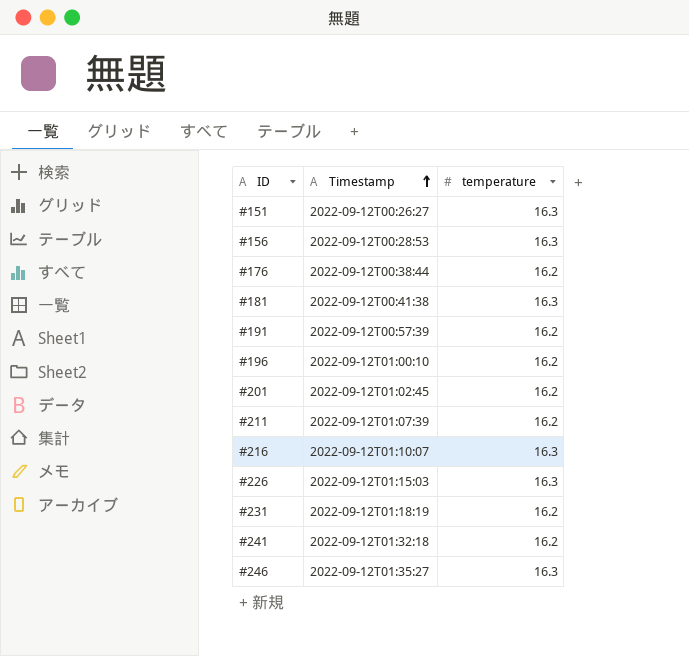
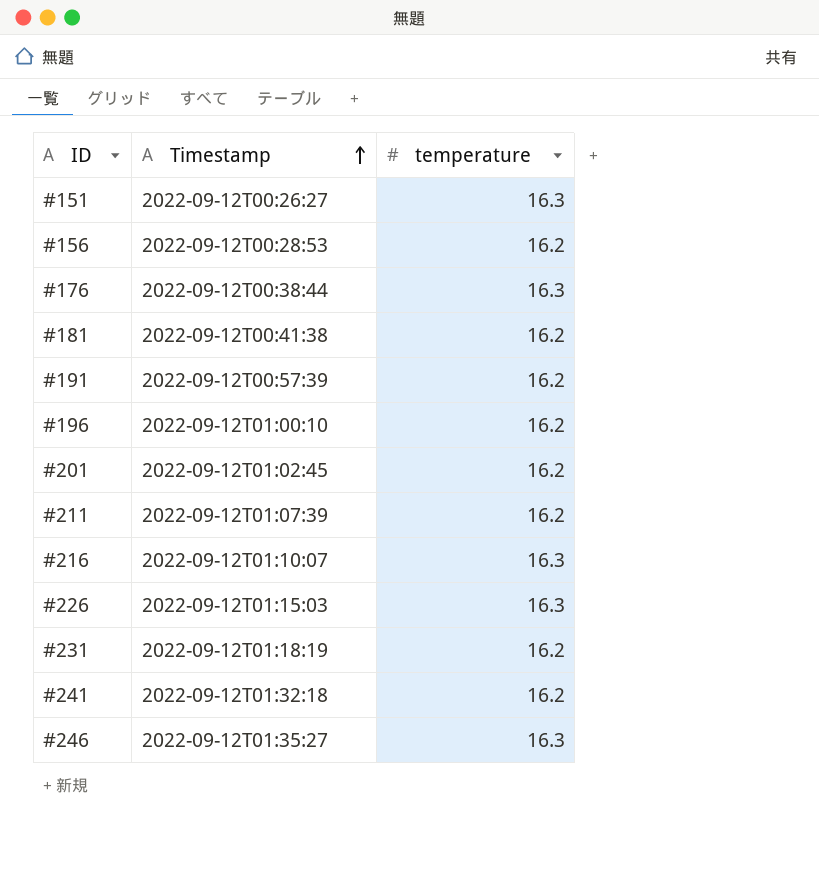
#156 | temperature: 16.3 -> 16.2
#176 | temperature: 16.2 -> 16.3
#181 | temperature: 16.3 -> 16.2

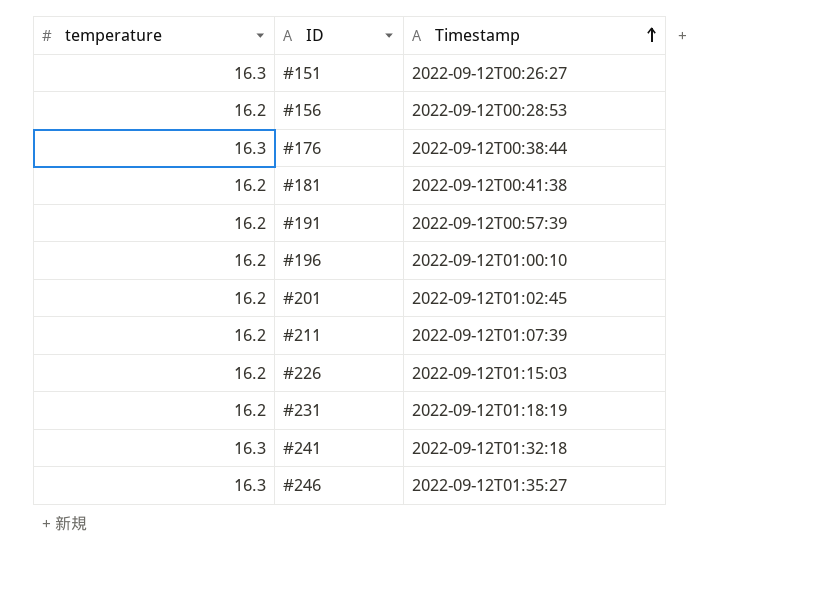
column temperature | position: 3 -> 1
row #216: 2022-09-12T01:10:07 | 16.3 -> none
#226 | temperature: 16.3 -> 16.2
#241 | temperature: 16.2 -> 16.3

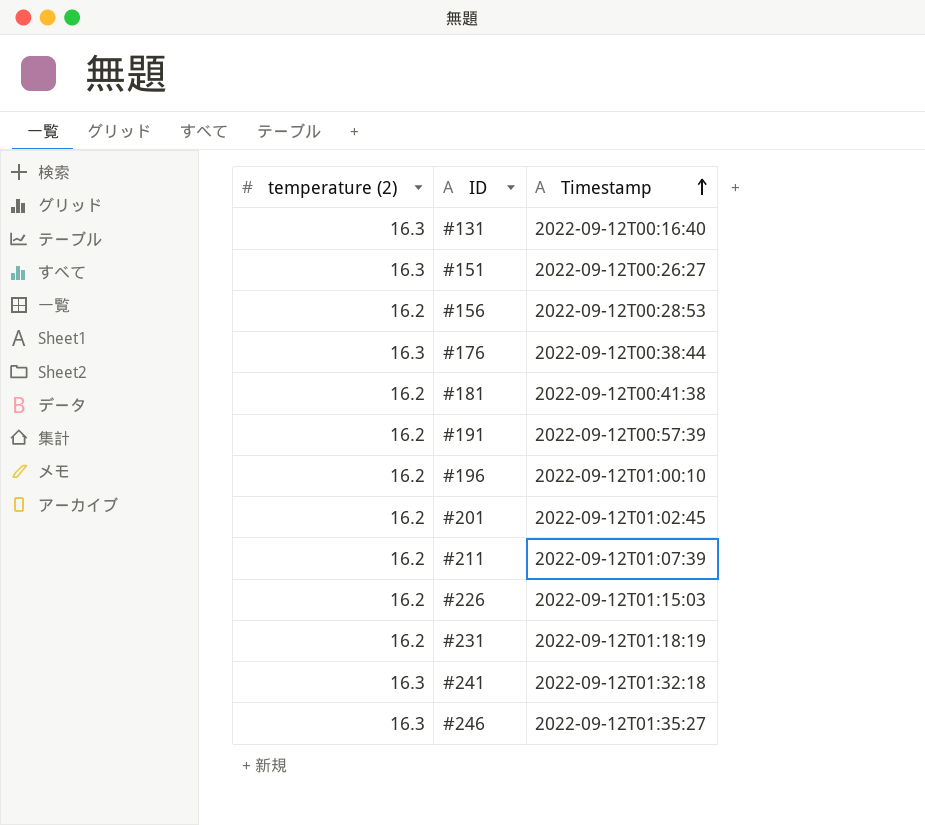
column name: temperature -> temperature (2)
row #131: none -> 16.3 | 2022-09-12T00:16:40

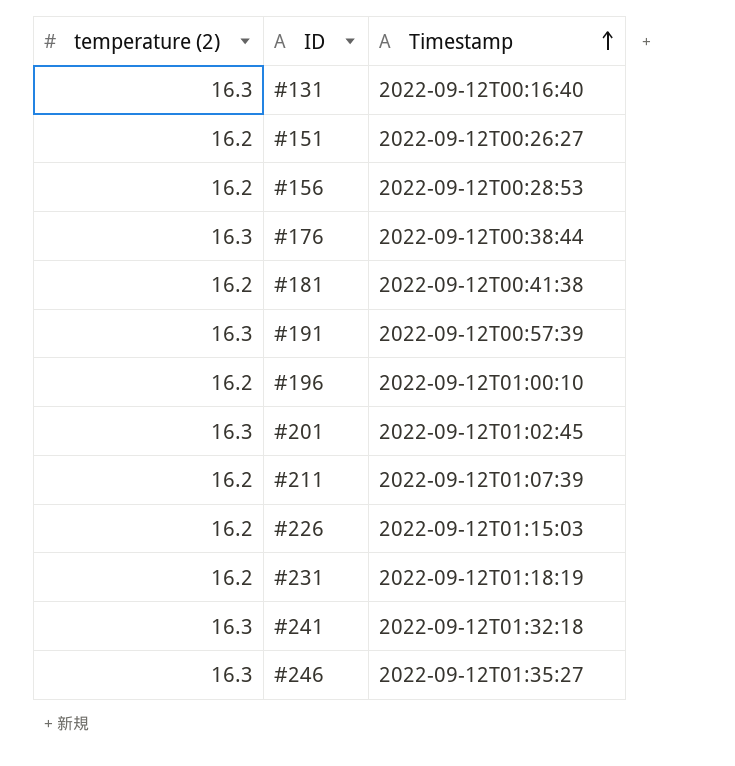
#151 | temperature (2): 16.3 -> 16.2
#191 | temperature (2): 16.2 -> 16.3
#201 | temperature (2): 16.2 -> 16.3

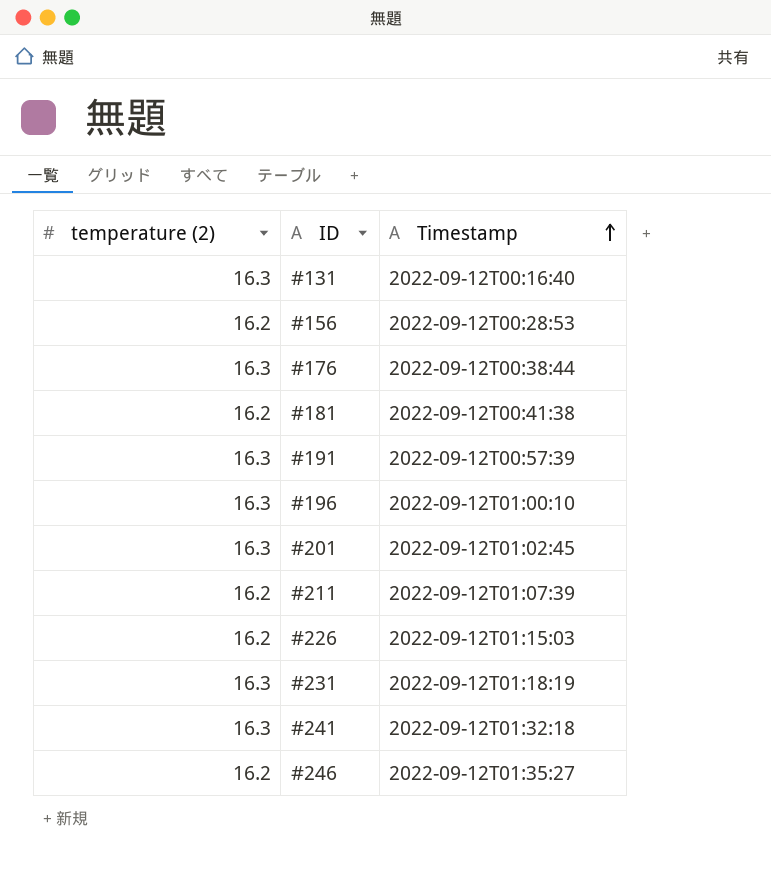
row #151: 16.2 | 2022-09-12T00:26:27 -> none
#196 | temperature (2): 16.2 -> 16.3
#231 | temperature (2): 16.2 -> 16.3
#246 | temperature (2): 16.3 -> 16.2

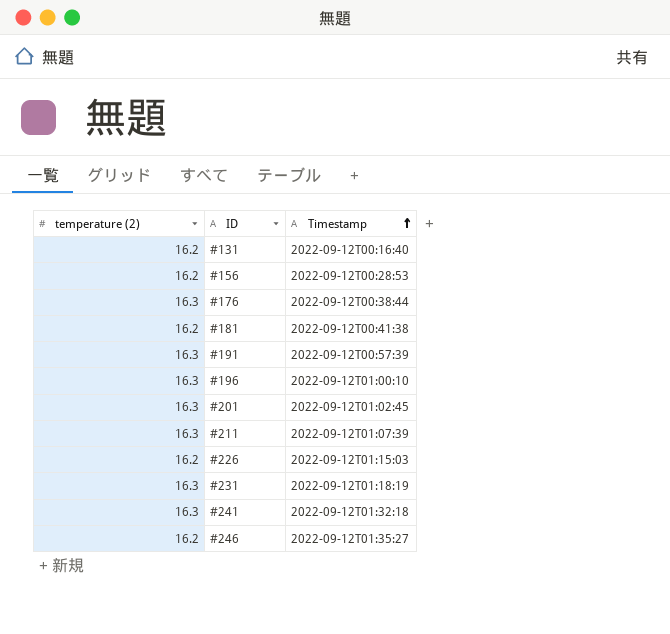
#131 | temperature (2): 16.3 -> 16.2
#211 | temperature (2): 16.2 -> 16.3

